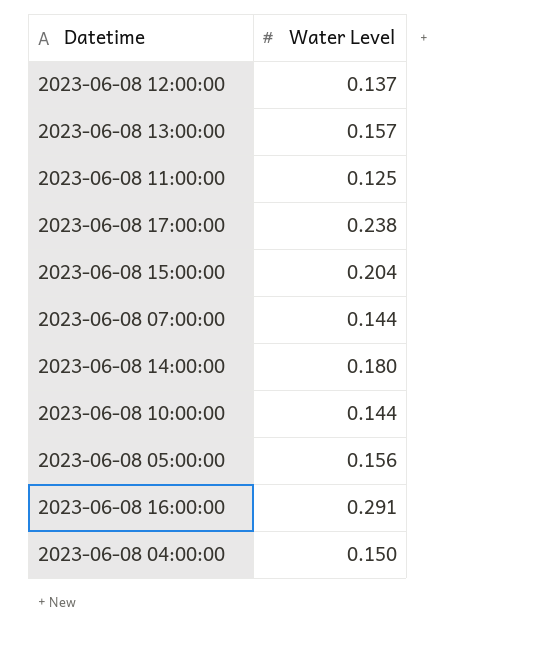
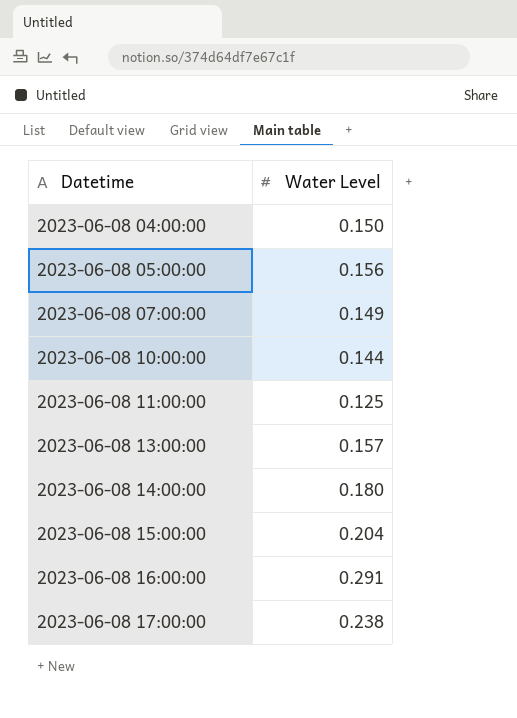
row order: none -> Datetime ascending
row 2023-06-08 12:00:00: 0.137 -> none
2023-06-08 07:00:00 | Water Level: 0.144 -> 0.149

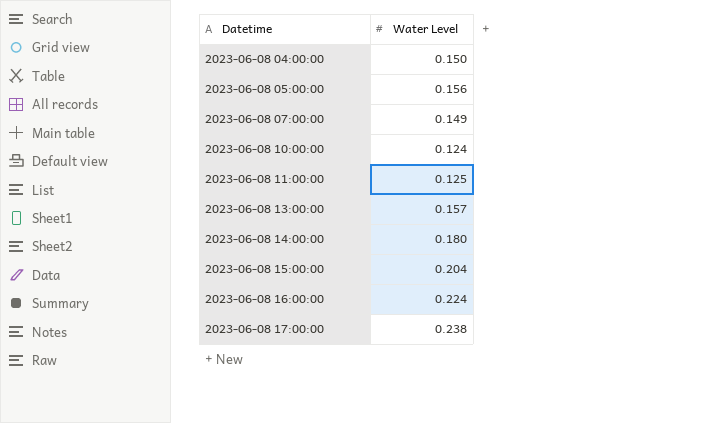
2023-06-08 10:00:00 | Water Level: 0.144 -> 0.124
2023-06-08 16:00:00 | Water Level: 0.291 -> 0.224

